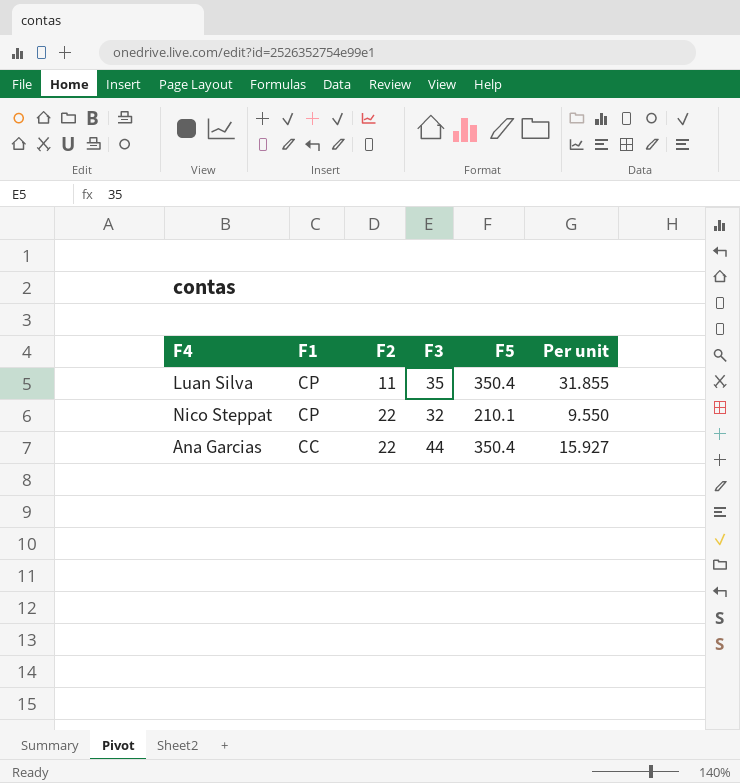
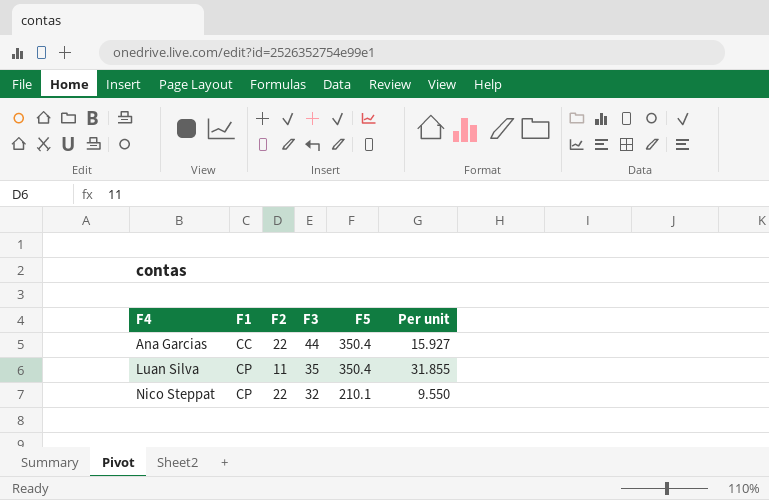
row order: F1 descending -> F4 ascending

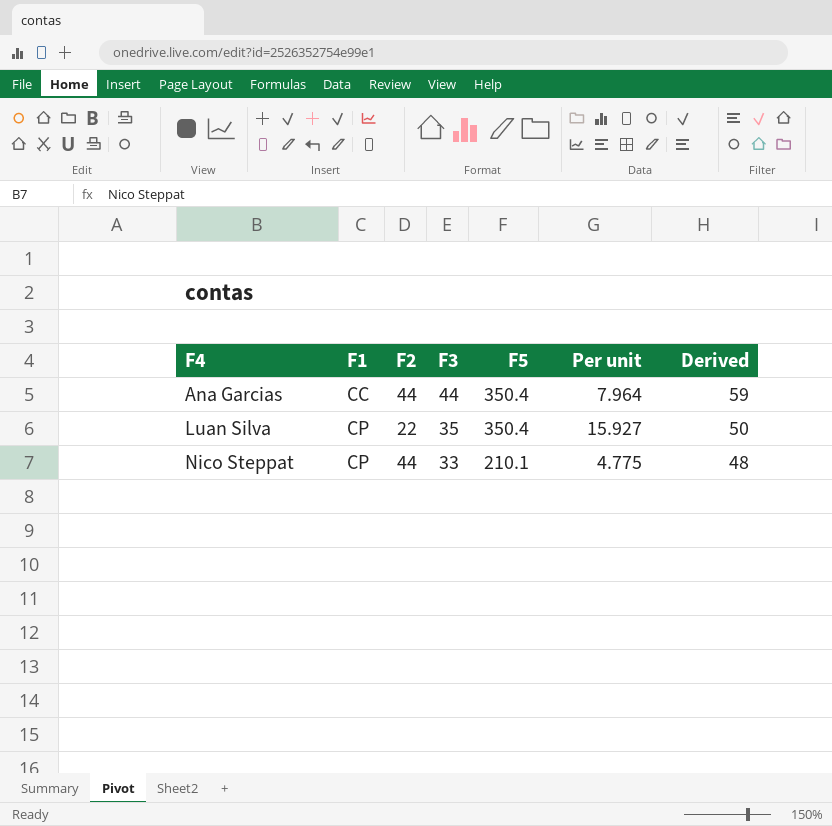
column Derived | formula: none -> [F3] + 15
Ana Garcias | F2: 22 -> 44
Ana Garcias | Per unit: 15.927 -> 7.964
Luan Silva | F2: 11 -> 22
Luan Silva | Per unit: 31.855 -> 15.927
Nico Steppat | F2: 22 -> 44
Nico Steppat | F3: 32 -> 33
Nico Steppat | Per unit: 9.550 -> 4.775

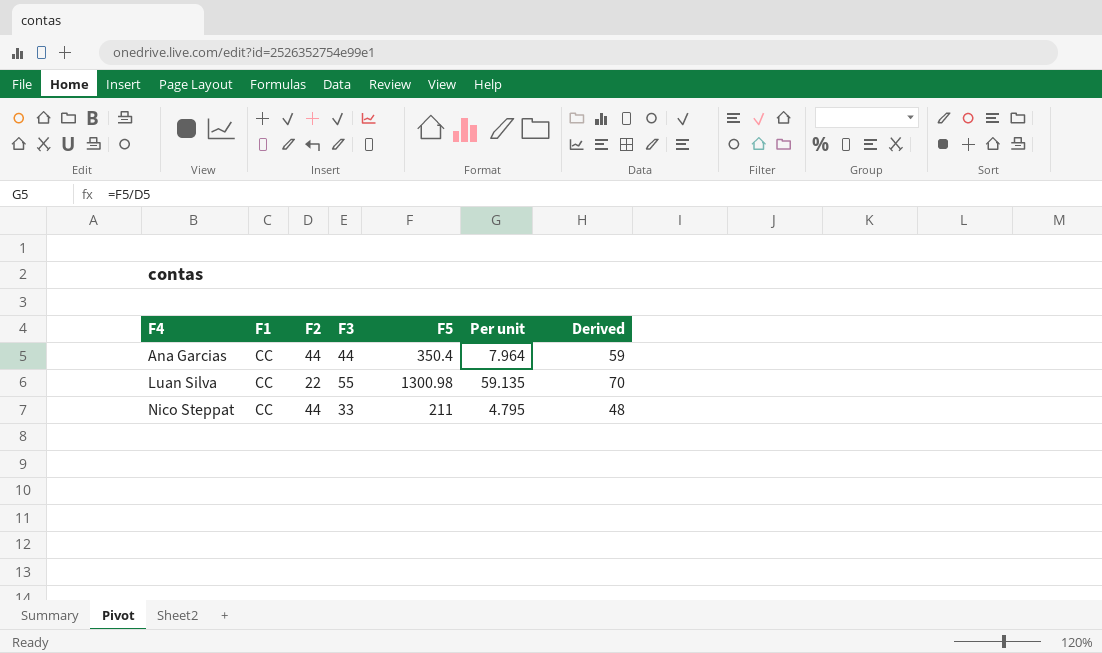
Luan Silva | F1: CP -> CC
Luan Silva | F3: 35 -> 55
Luan Silva | F5: 350.4 -> 1300.98
Luan Silva | Per unit: 15.927 -> 59.135
Luan Silva | Derived: 50 -> 70
Nico Steppat | F1: CP -> CC
Nico Steppat | F5: 210.1 -> 211
Nico Steppat | Per unit: 4.775 -> 4.795

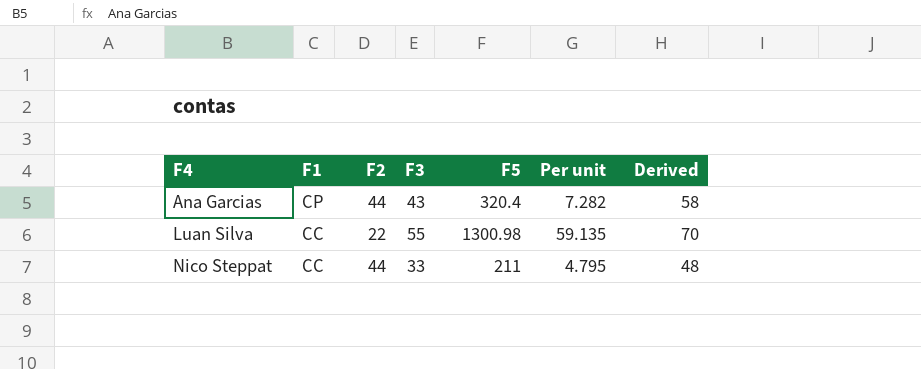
Ana Garcias | F1: CC -> CP
Ana Garcias | F3: 44 -> 43
Ana Garcias | F5: 350.4 -> 320.4
Ana Garcias | Per unit: 7.964 -> 7.282
Ana Garcias | Derived: 59 -> 58

